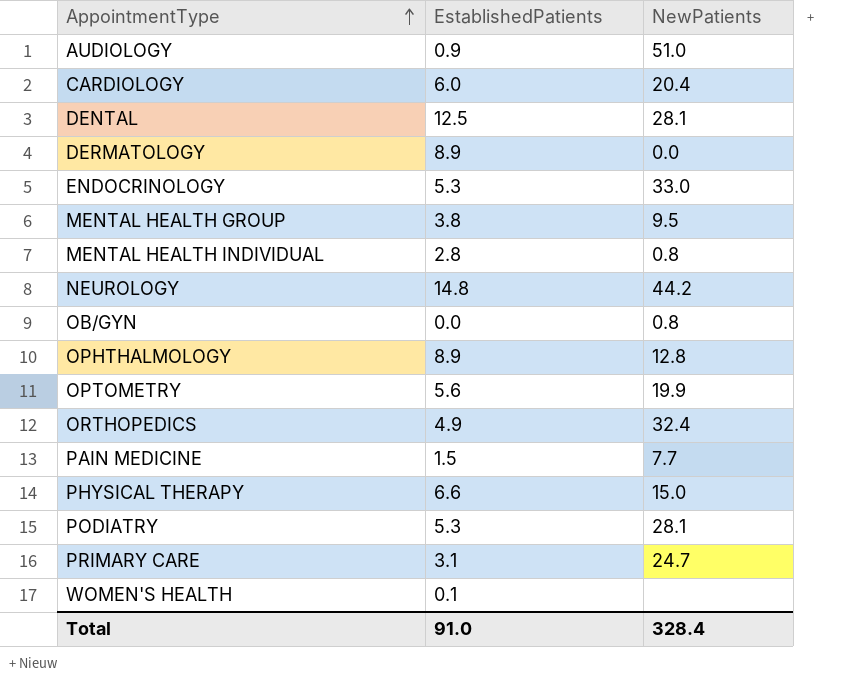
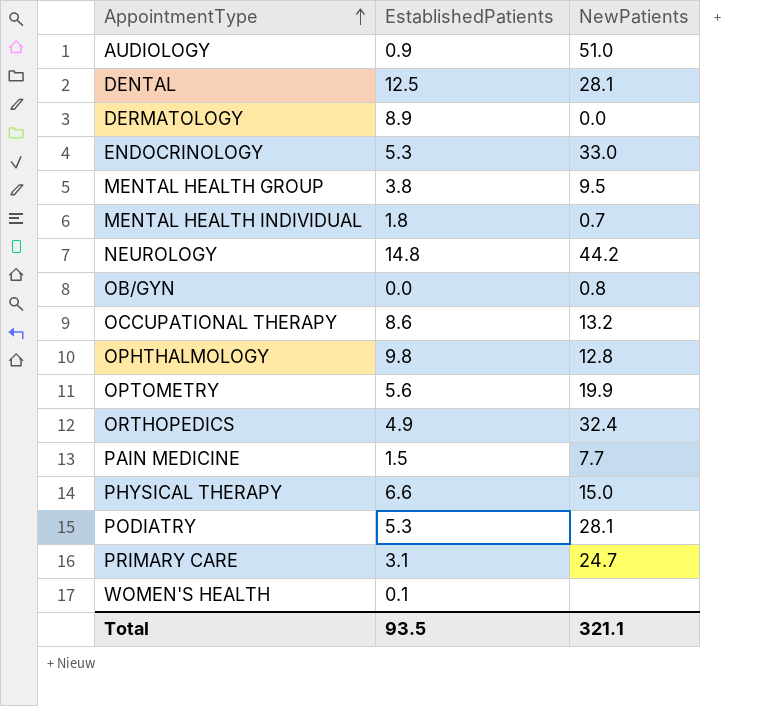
row CARDIOLOGY: 6.0 | 20.4 -> none
MENTAL HEALTH INDIVIDUAL | EstablishedPatients: 2.8 -> 1.8
MENTAL HEALTH INDIVIDUAL | NewPatients: 0.8 -> 0.7
row OCCUPATIONAL THERAPY: none -> 8.6 | 13.2
OPHTHALMOLOGY | EstablishedPatients: 8.9 -> 9.8
Total | EstablishedPatients: 91.0 -> 93.5
Total | NewPatients: 328.4 -> 321.1

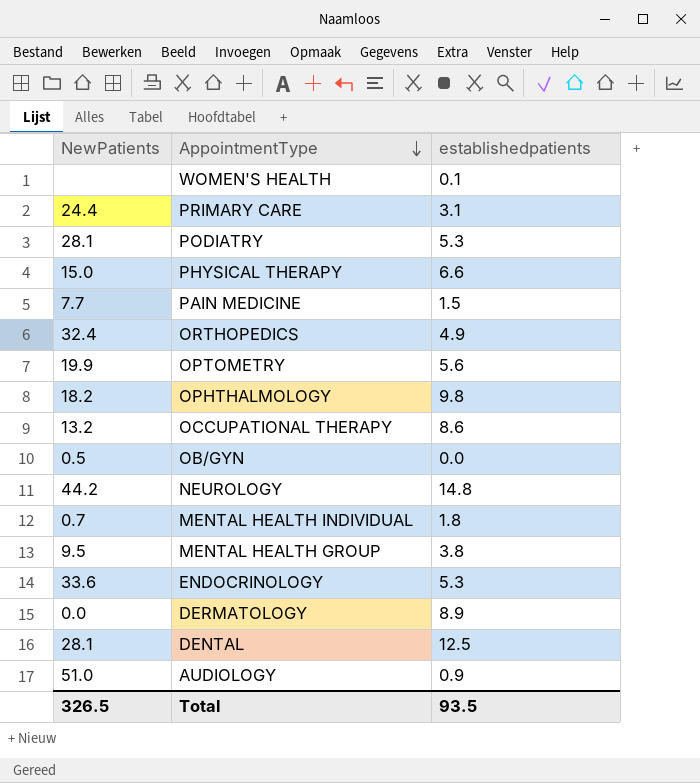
row order: AppointmentType ascending -> AppointmentType descending
column NewPatients | position: 3 -> 1
column name: EstablishedPatients -> establishedpatients
PRIMARY CARE | NewPatients: 24.7 -> 24.4
OPHTHALMOLOGY | NewPatients: 12.8 -> 18.2
OB/GYN | NewPatients: 0.8 -> 0.5
ENDOCRINOLOGY | NewPatients: 33.0 -> 33.6
Total | NewPatients: 321.1 -> 326.5

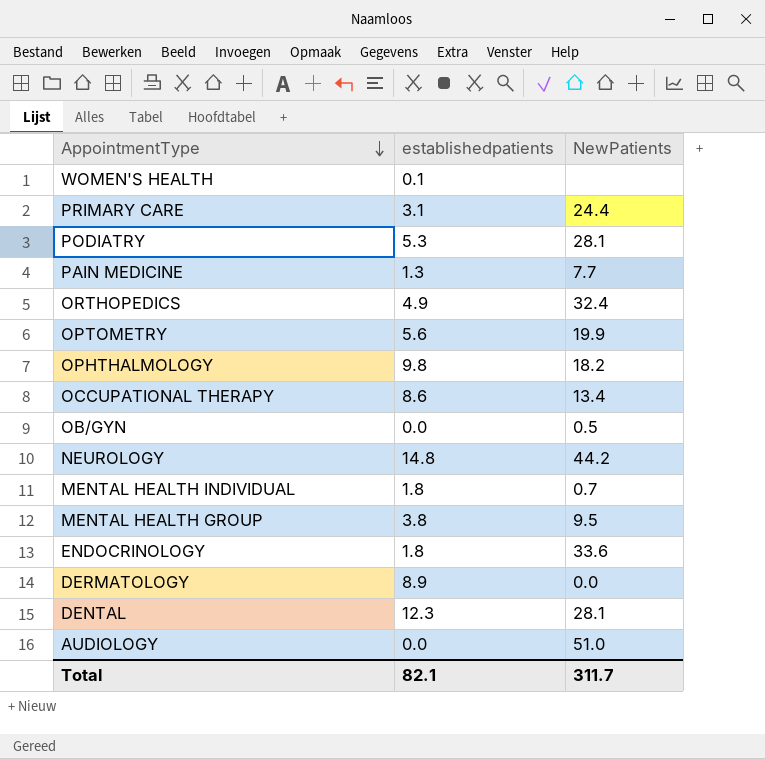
column NewPatients | position: 1 -> 3
row PHYSICAL THERAPY: 15.0 | 6.6 -> none
PAIN MEDICINE | establishedpatients: 1.5 -> 1.3
OCCUPATIONAL THERAPY | NewPatients: 13.2 -> 13.4
ENDOCRINOLOGY | establishedpatients: 5.3 -> 1.8
DENTAL | establishedpatients: 12.5 -> 12.3
AUDIOLOGY | establishedpatients: 0.9 -> 0.0
Total | establishedpatients: 93.5 -> 82.1
Total | NewPatients: 326.5 -> 311.7

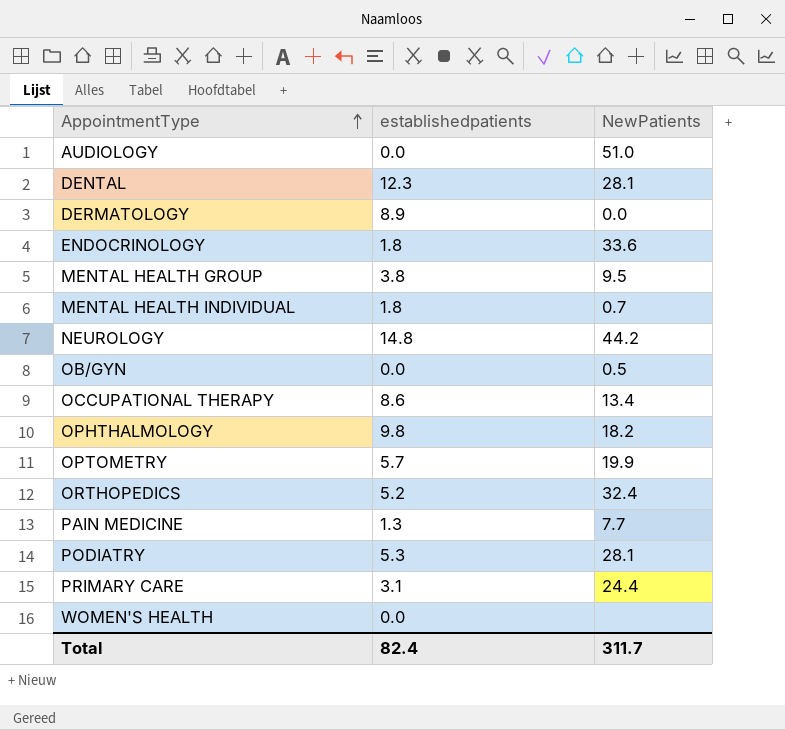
row order: AppointmentType descending -> AppointmentType ascending
OPTOMETRY | establishedpatients: 5.6 -> 5.7
ORTHOPEDICS | establishedpatients: 4.9 -> 5.2
WOMEN'S HEALTH | establishedpatients: 0.1 -> 0.0
Total | establishedpatients: 82.1 -> 82.4

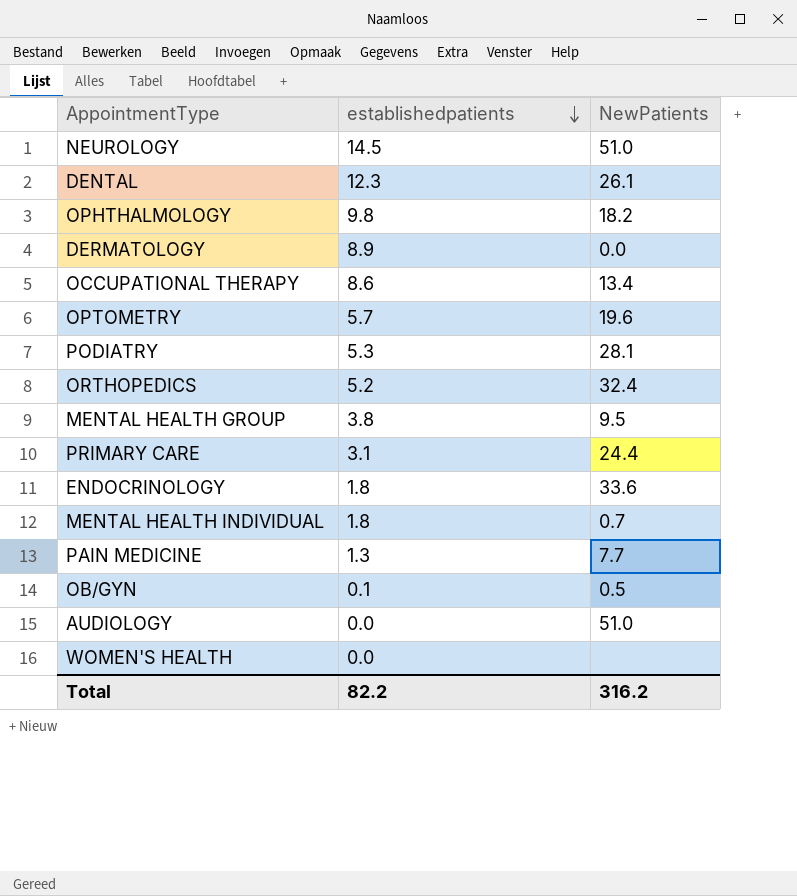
row order: AppointmentType ascending -> establishedpatients descending
NEUROLOGY | establishedpatients: 14.8 -> 14.5
NEUROLOGY | NewPatients: 44.2 -> 51.0
DENTAL | NewPatients: 28.1 -> 26.1
OPTOMETRY | NewPatients: 19.9 -> 19.6
OB/GYN | establishedpatients: 0.0 -> 0.1
Total | establishedpatients: 82.4 -> 82.2
Total | NewPatients: 311.7 -> 316.2

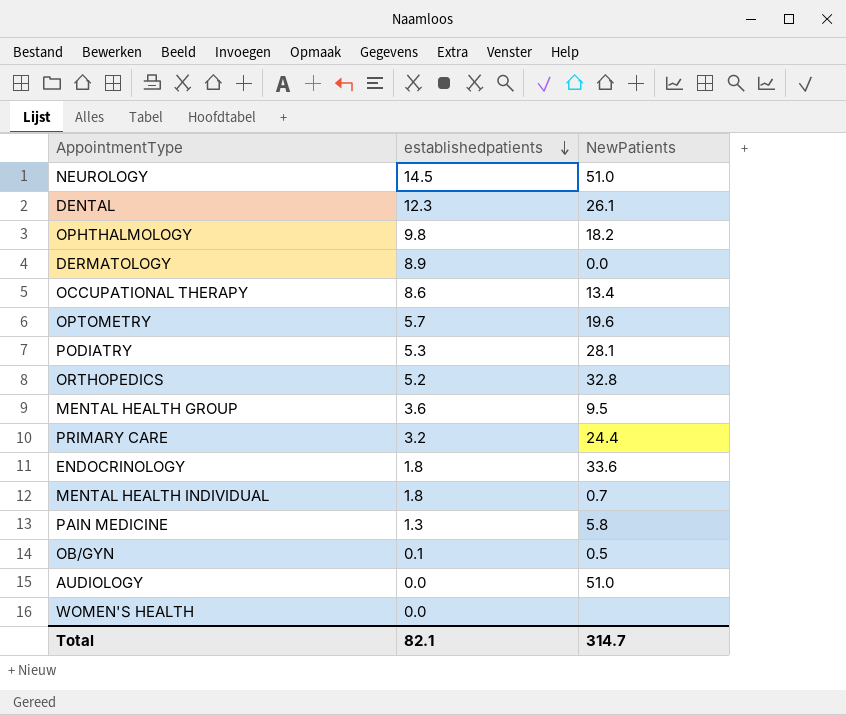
ORTHOPEDICS | NewPatients: 32.4 -> 32.8
MENTAL HEALTH GROUP | establishedpatients: 3.8 -> 3.6
PRIMARY CARE | establishedpatients: 3.1 -> 3.2
PAIN MEDICINE | NewPatients: 7.7 -> 5.8
Total | establishedpatients: 82.2 -> 82.1
Total | NewPatients: 316.2 -> 314.7

